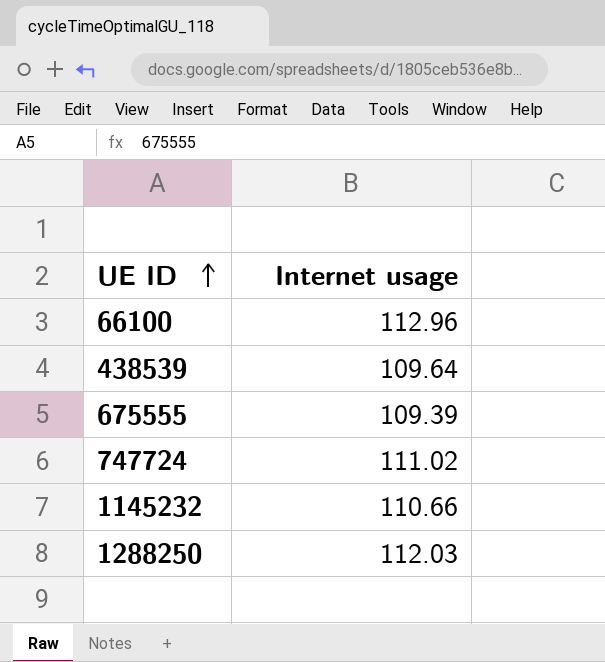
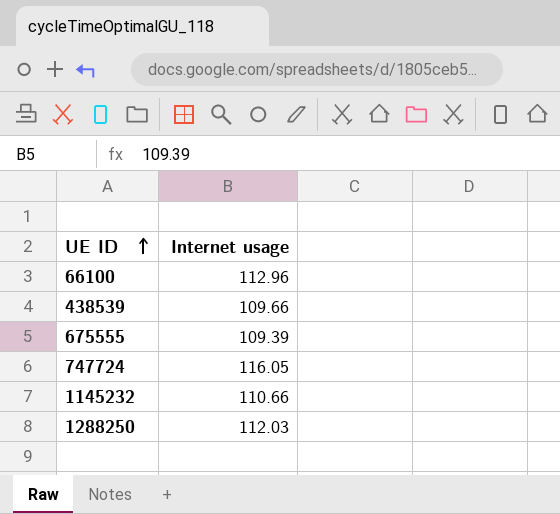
438539 | Internet usage: 109.64 -> 109.66
747724 | Internet usage: 111.02 -> 116.05

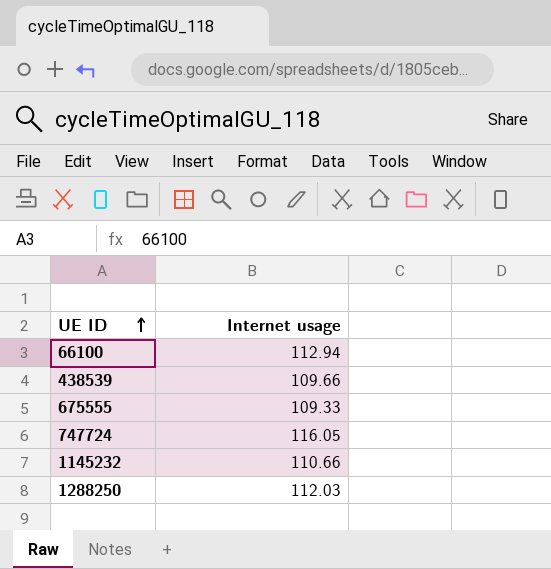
66100 | Internet usage: 112.96 -> 112.94
675555 | Internet usage: 109.39 -> 109.33

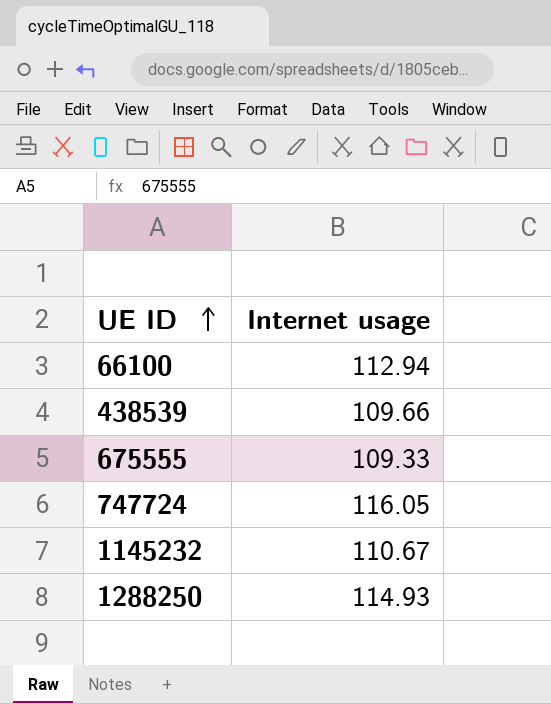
1145232 | Internet usage: 110.66 -> 110.67
1288250 | Internet usage: 112.03 -> 114.93

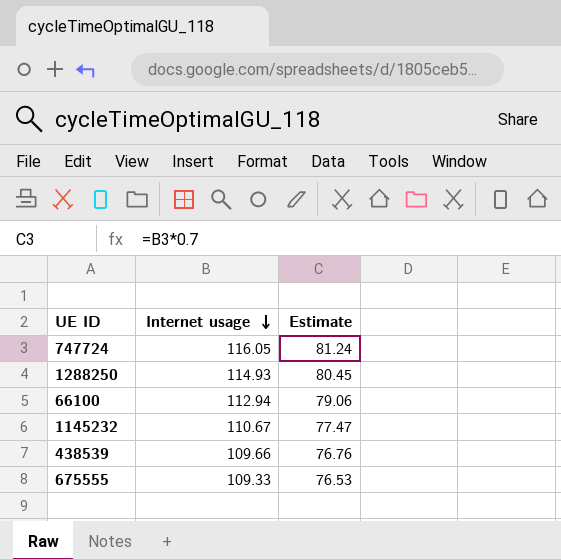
row order: UE ID ascending -> Internet usage descending
column Estimate | formula: none -> [Internet usage] * 0.7

